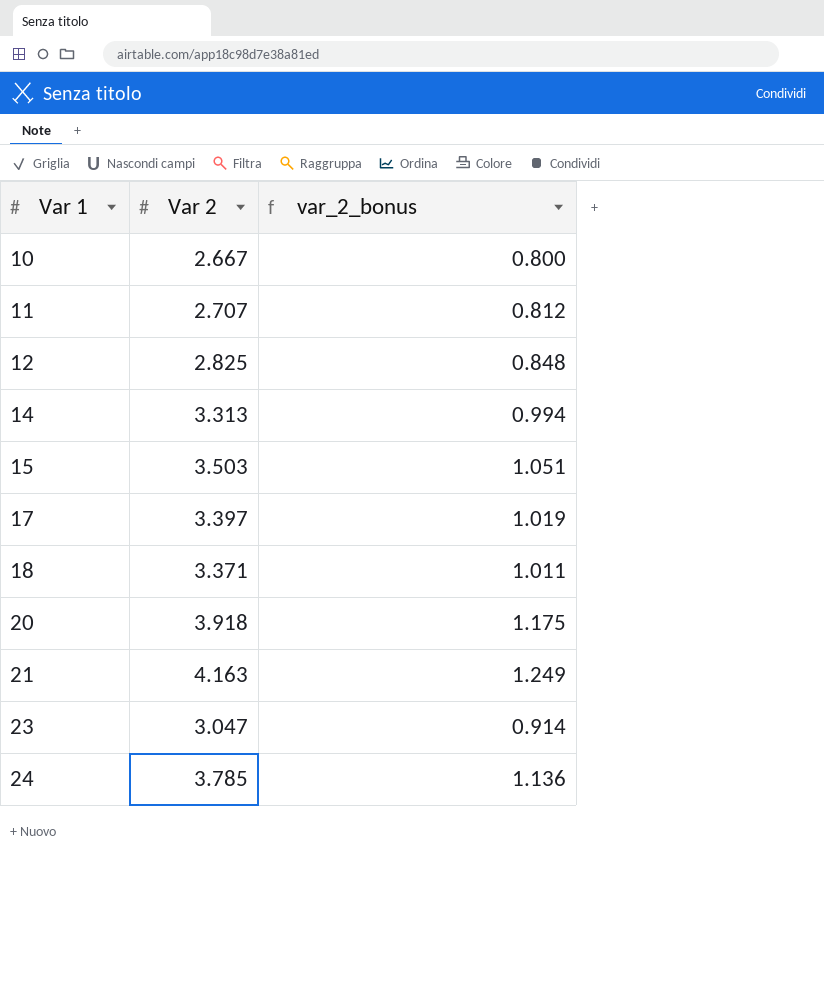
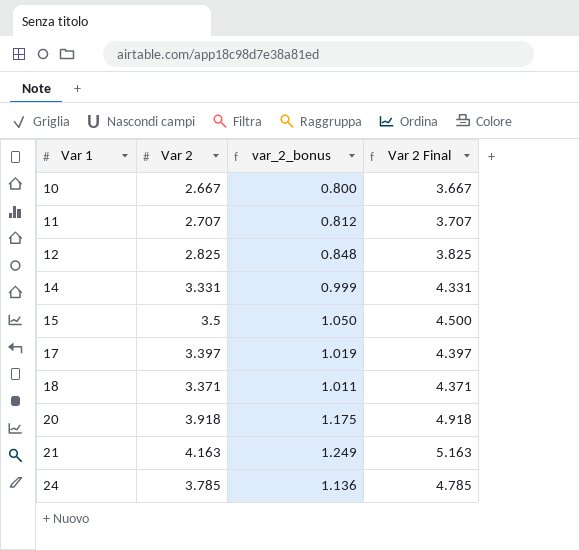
column Var 2 Final | formula: none -> [Var 2] + 1
row 23: 3.047 | 0.914 -> none
14 | Var 2: 3.313 -> 3.331
14 | var_2_bonus: 0.994 -> 0.999
15 | Var 2: 3.503 -> 3.5
15 | var_2_bonus: 1.051 -> 1.050

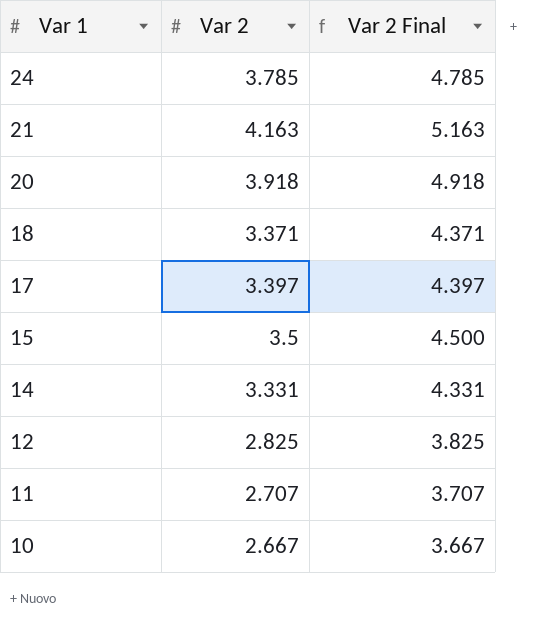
row order: Var 1 ascending -> Var 1 descending
column var_2_bonus | formula: [Var 2] * 0.3 -> none

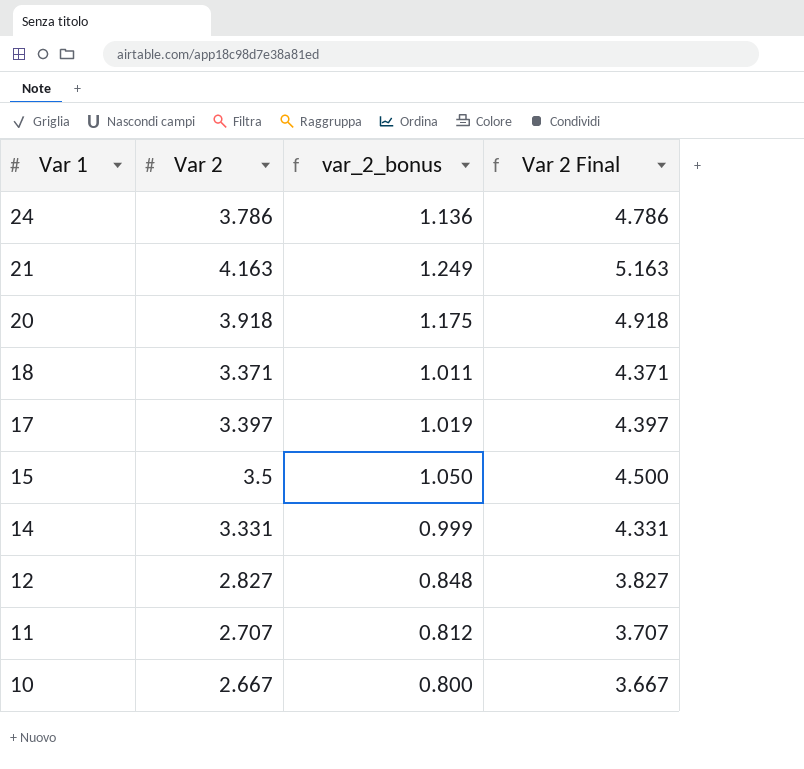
column var_2_bonus | formula: none -> [Var 2] * 0.3
24 | Var 2: 3.785 -> 3.786
24 | Var 2 Final: 4.785 -> 4.786
12 | Var 2: 2.825 -> 2.827
12 | Var 2 Final: 3.825 -> 3.827

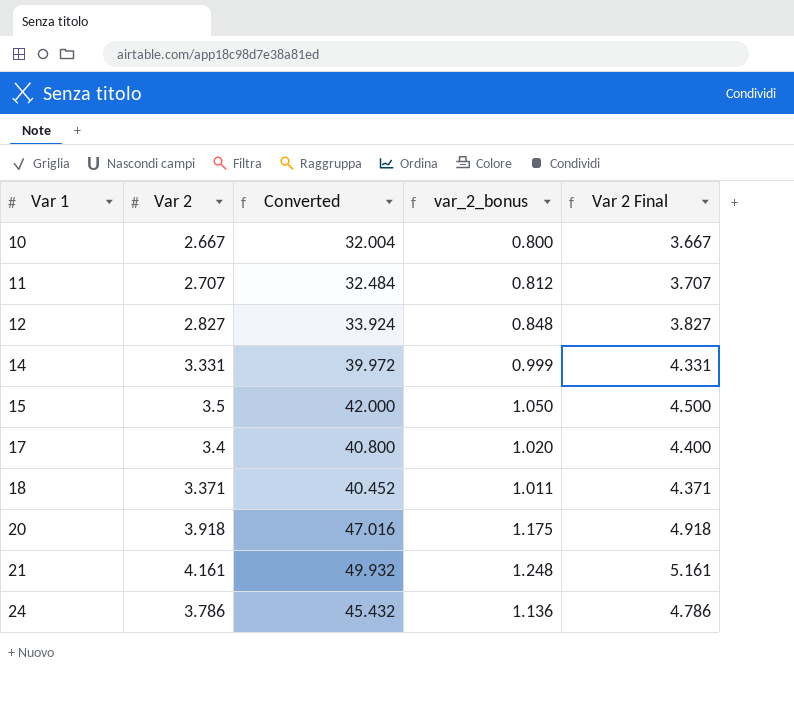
row order: Var 1 descending -> Var 1 ascending
column Converted | formula: none -> [Var 2] * 12
17 | Var 2: 3.397 -> 3.4
17 | var_2_bonus: 1.019 -> 1.020
17 | Var 2 Final: 4.397 -> 4.400
21 | Var 2: 4.163 -> 4.161
21 | var_2_bonus: 1.249 -> 1.248
21 | Var 2 Final: 5.163 -> 5.161

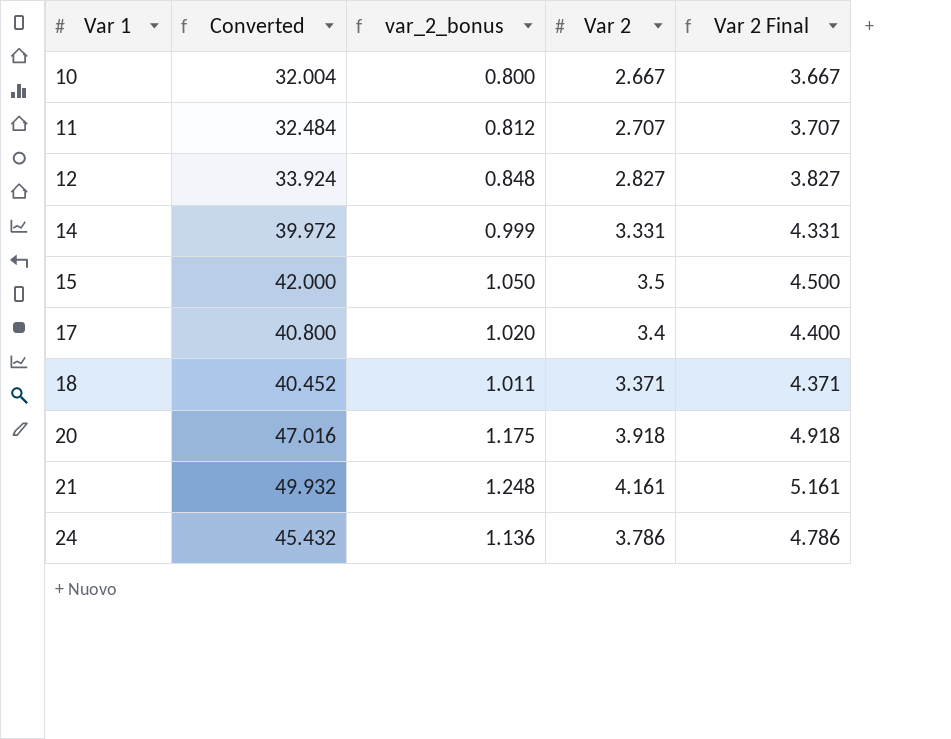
column Var 2 | position: 2 -> 4

